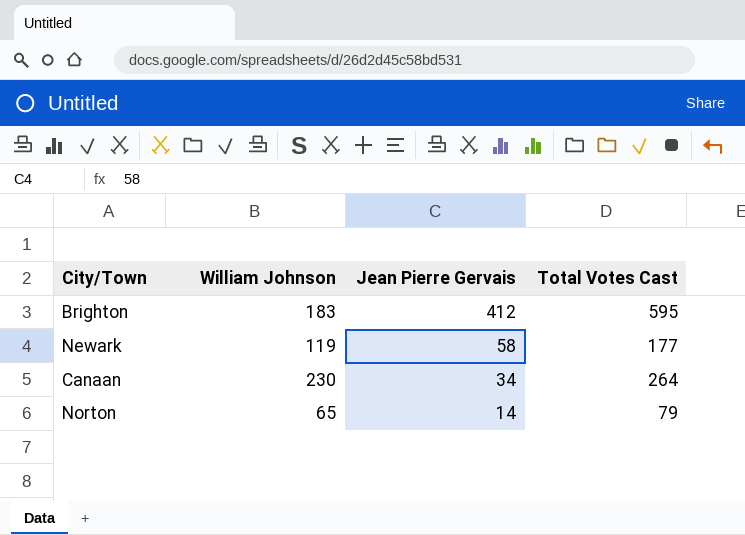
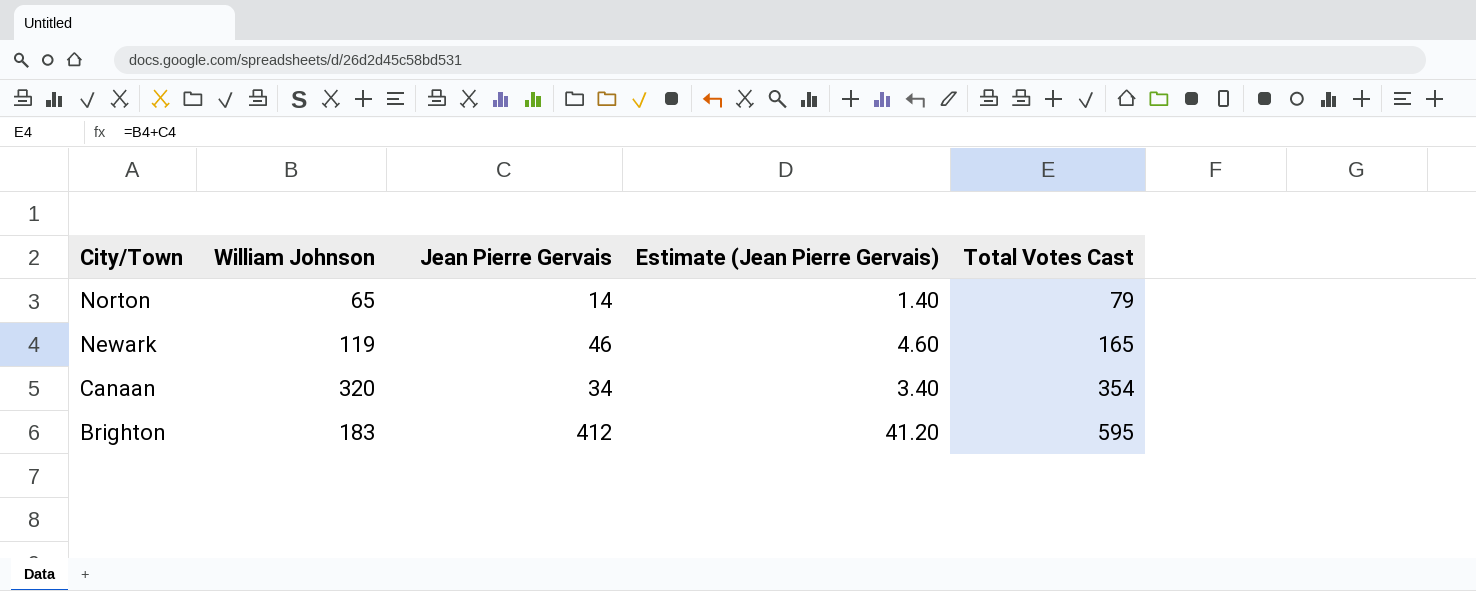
row order: Jean Pierre Gervais descending -> City/Town descending
column Estimate (Jean Pierre Gervais) | formula: none -> [Jean Pierre Gervais] * 0.1
Newark | Jean Pierre Gervais: 58 -> 46
Newark | Total Votes Cast: 177 -> 165
Canaan | William Johnson: 230 -> 320
Canaan | Total Votes Cast: 264 -> 354

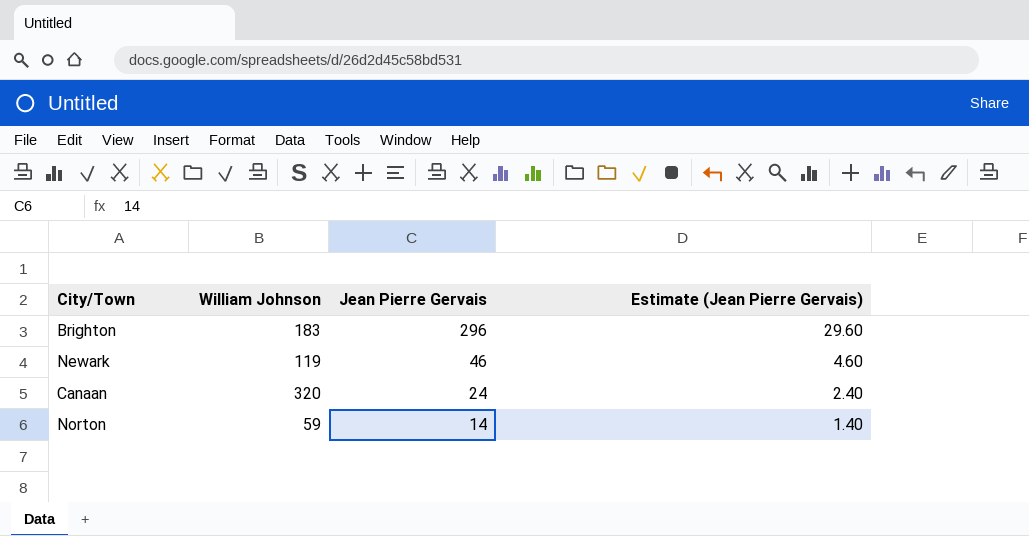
row order: City/Town descending -> Jean Pierre Gervais descending
column Total Votes Cast | formula: [William Johnson] + [Jean Pierre Gervais] -> none
Brighton | Jean Pierre Gervais: 412 -> 296
Brighton | Estimate (Jean Pierre Gervais): 41.20 -> 29.60
Canaan | Jean Pierre Gervais: 34 -> 24
Canaan | Estimate (Jean Pierre Gervais): 3.40 -> 2.40
Norton | William Johnson: 65 -> 59

